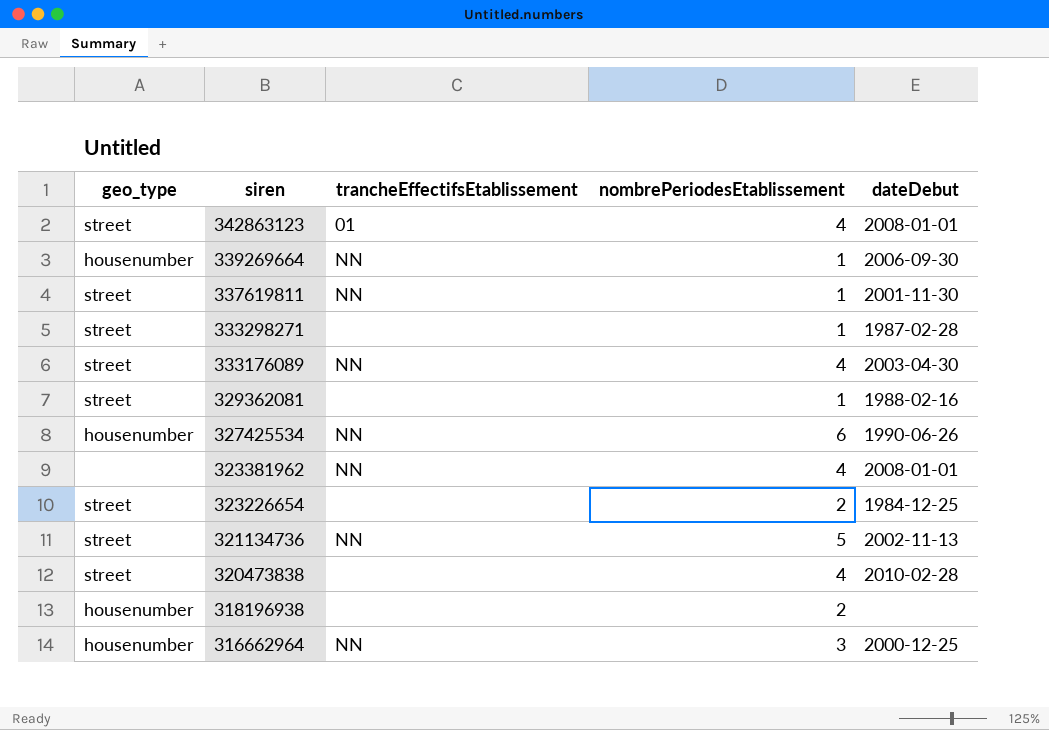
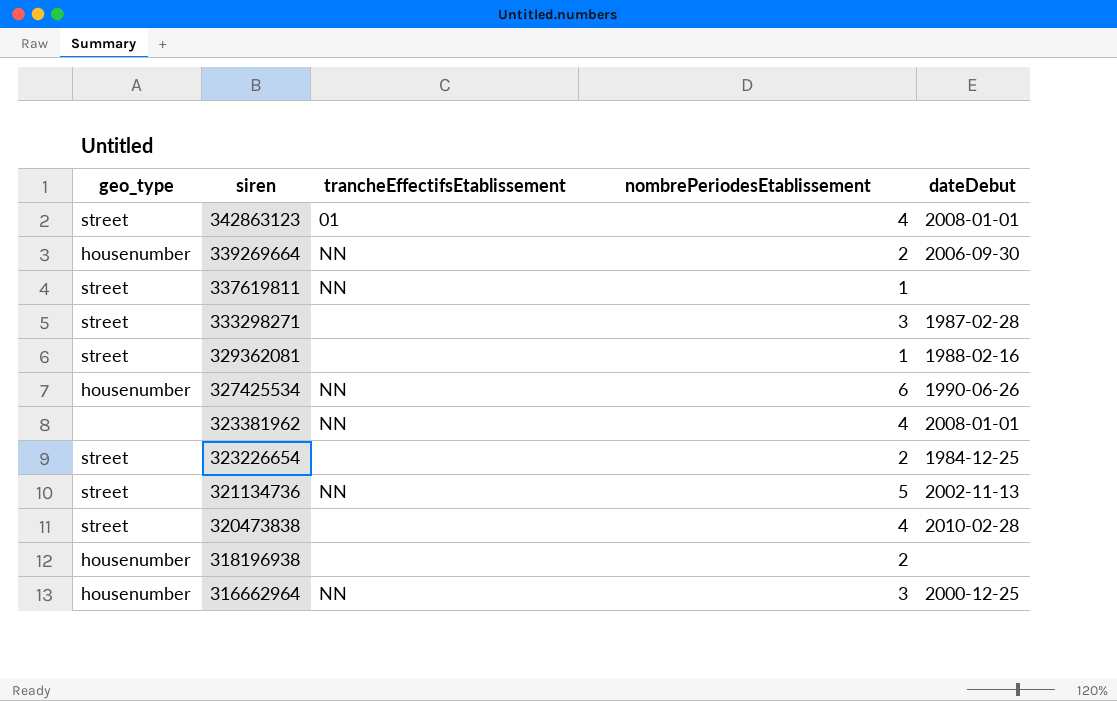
row 333176089: street | NN | 4 | 2003-04-30 -> none
339269664 | nombrePeriodesEtablissement: 1 -> 2
337619811 | dateDebut: 2001-11-30 -> none
333298271 | nombrePeriodesEtablissement: 1 -> 3

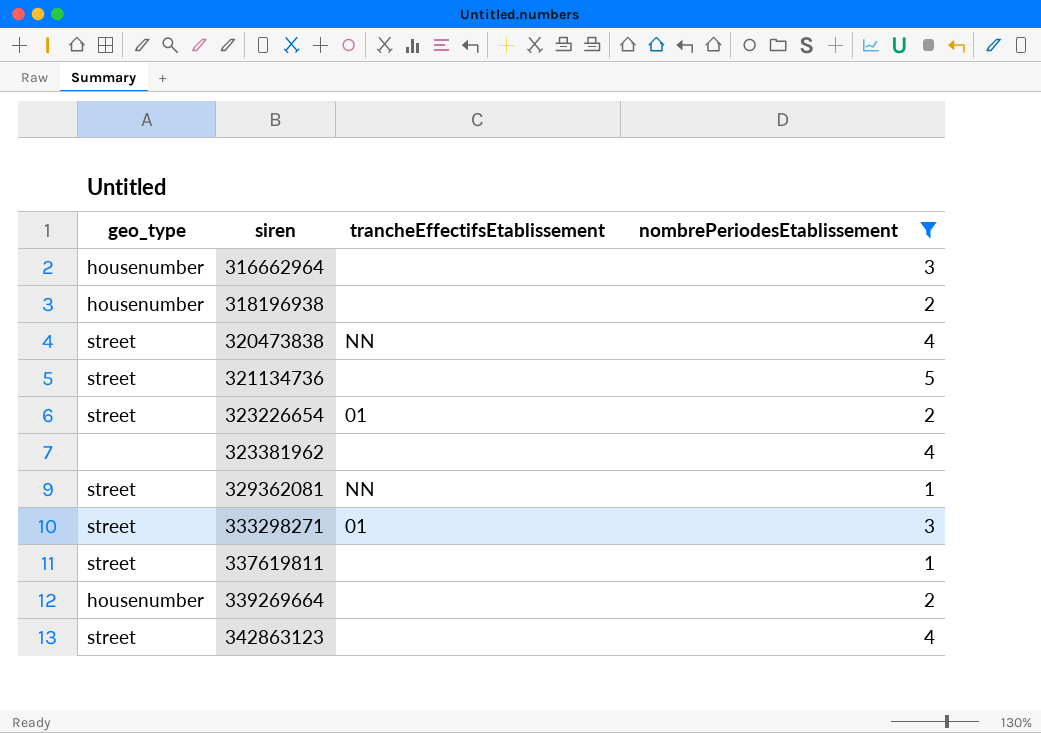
filter: none -> nombrePeriodesEtablissement != 6
row order: siren descending -> siren ascending
column dateDebut | position: 5 -> none
316662964 | trancheEffectifsEtablissement: NN -> none
320473838 | trancheEffectifsEtablissement: none -> NN
321134736 | trancheEffectifsEtablissement: NN -> none
323226654 | trancheEffectifsEtablissement: none -> 01
323381962 | trancheEffectifsEtablissement: NN -> none
329362081 | trancheEffectifsEtablissement: none -> NN
333298271 | trancheEffectifsEtablissement: none -> 01
337619811 | trancheEffectifsEtablissement: NN -> none
339269664 | trancheEffectifsEtablissement: NN -> none
342863123 | trancheEffectifsEtablissement: 01 -> none

